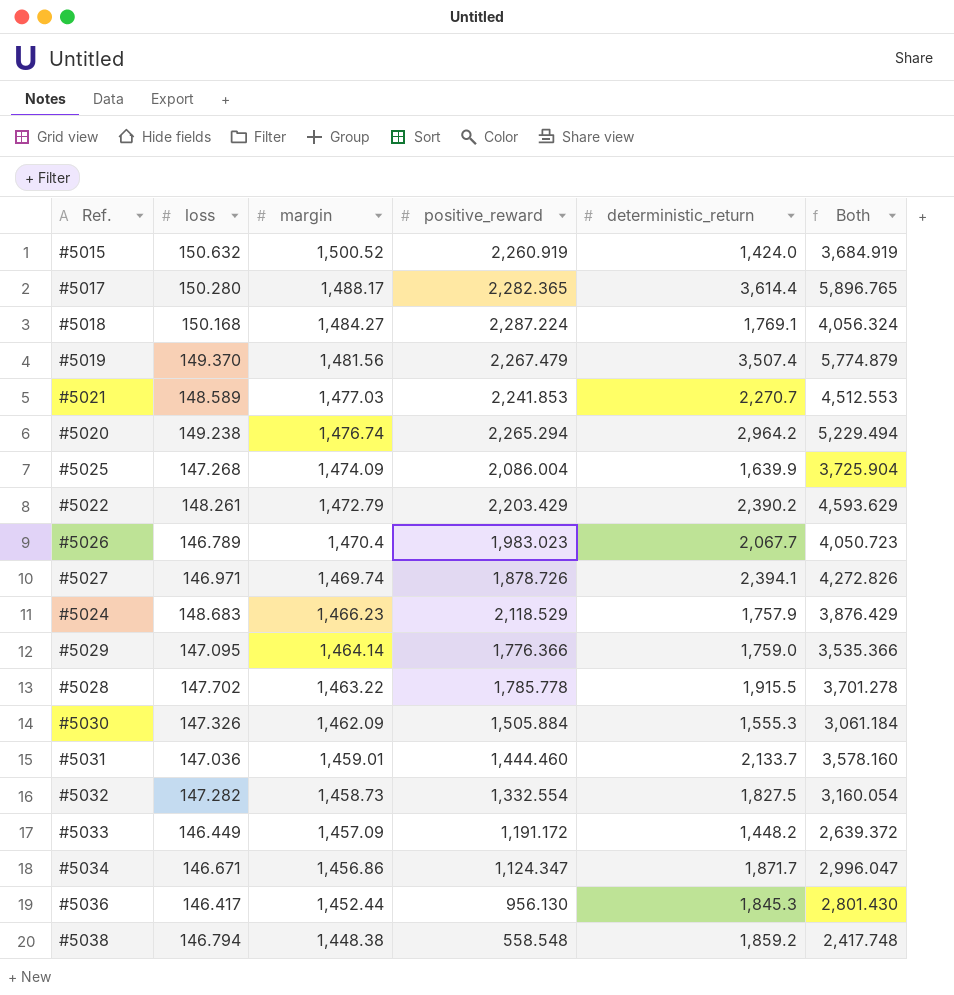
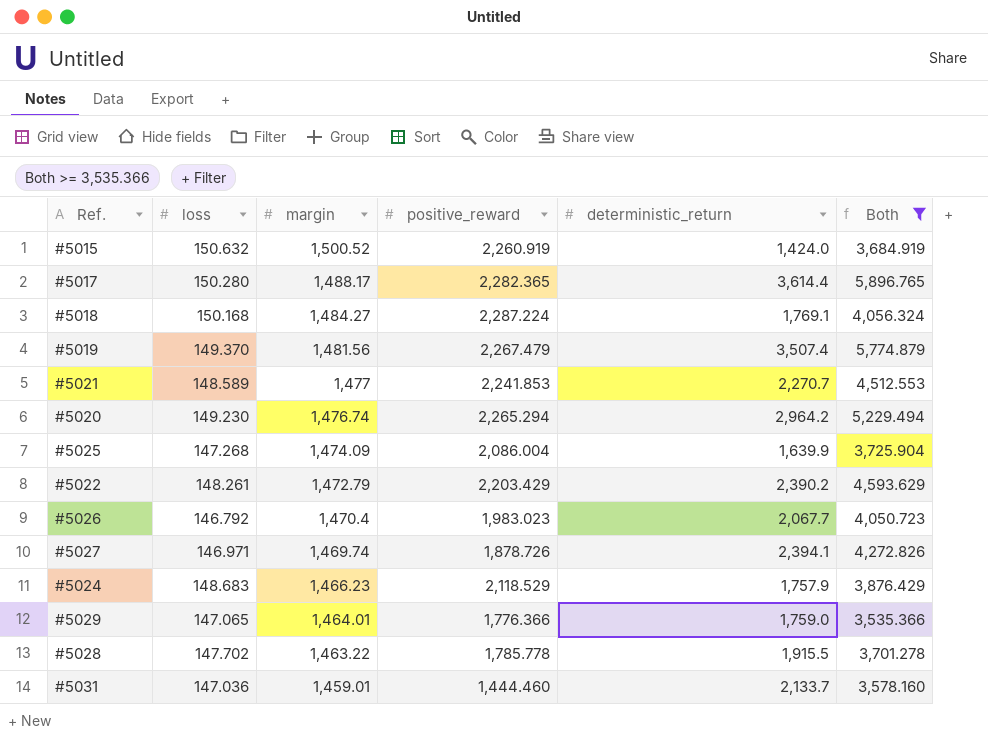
filter: none -> Both >= 3,535.366
#5021 | margin: 1,477.03 -> 1,477
#5020 | loss: 149.238 -> 149.230
#5026 | loss: 146.789 -> 146.792
#5029 | loss: 147.095 -> 147.065
#5029 | margin: 1,464.14 -> 1,464.01

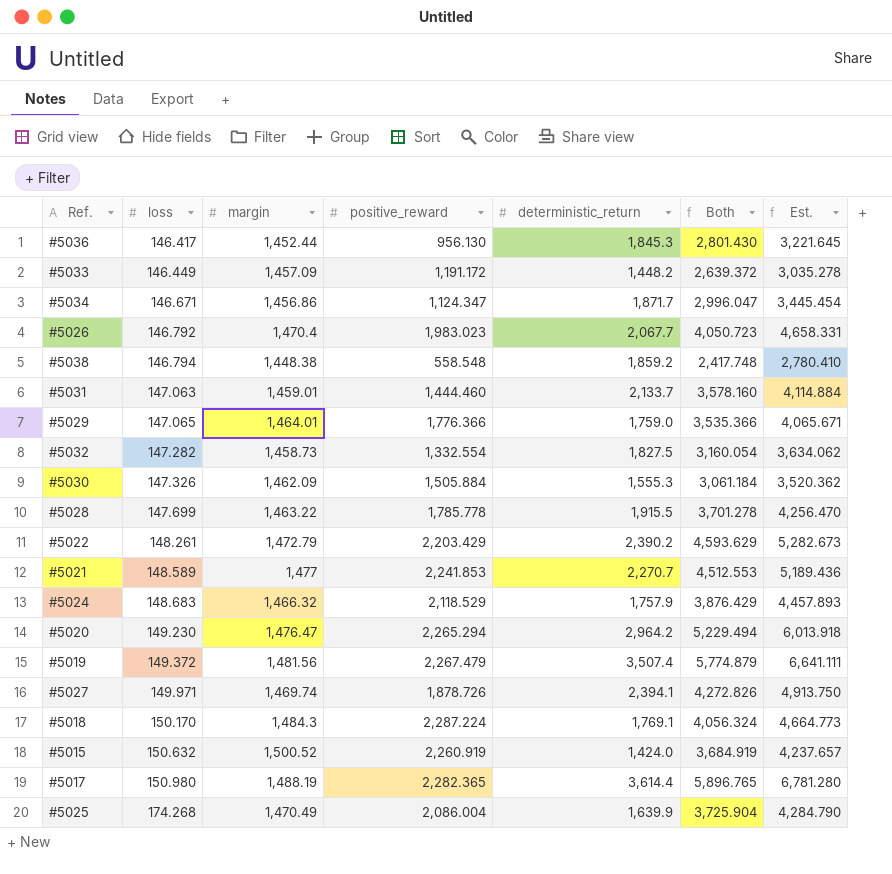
filter: Both >= 3,535.366 -> none
row order: margin descending -> loss ascending
column Est. | formula: none -> [Both] * 1.15
#5031 | loss: 147.036 -> 147.063
#5028 | loss: 147.702 -> 147.699
#5024 | margin: 1,466.23 -> 1,466.32
#5020 | margin: 1,476.74 -> 1,476.47
#5019 | loss: 149.370 -> 149.372
#5027 | loss: 146.971 -> 149.971
#5018 | loss: 150.168 -> 150.170
#5018 | margin: 1,484.27 -> 1,484.3
#5017 | loss: 150.280 -> 150.980
#5017 | margin: 1,488.17 -> 1,488.19
#5025 | loss: 147.268 -> 174.268
#5025 | margin: 1,474.09 -> 1,470.49

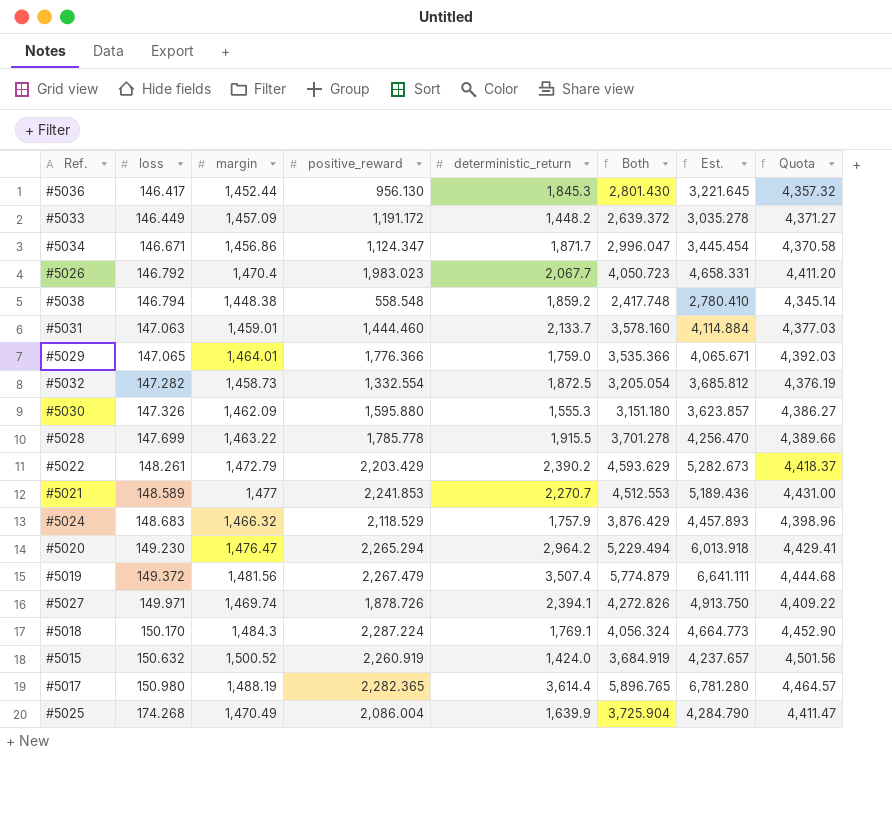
column Quota | formula: none -> [margin] * 3
#5032 | deterministic_return: 1,827.5 -> 1,872.5
#5032 | Both: 3,160.054 -> 3,205.054
#5032 | Est.: 3,634.062 -> 3,685.812
#5030 | positive_reward: 1,505.884 -> 1,595.880
#5030 | Both: 3,061.184 -> 3,151.180
#5030 | Est.: 3,520.362 -> 3,623.857

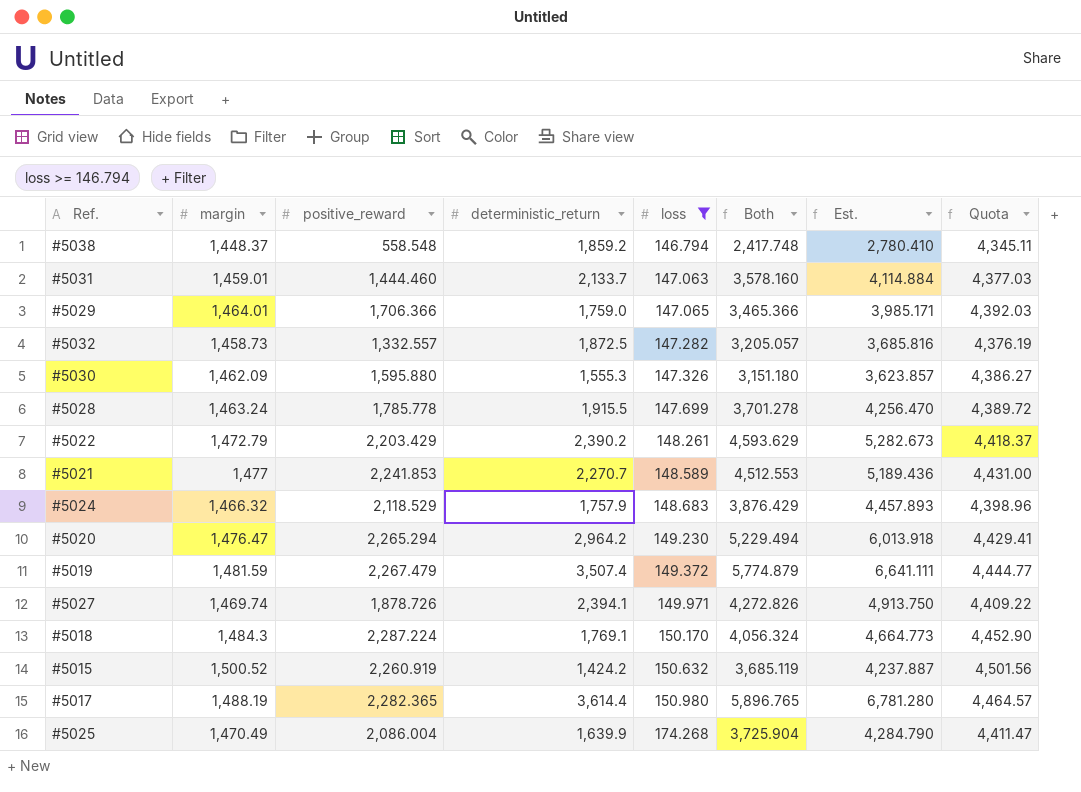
filter: none -> loss >= 146.794
column loss | position: 2 -> 5
#5038 | margin: 1,448.38 -> 1,448.37
#5038 | Quota: 4,345.14 -> 4,345.11
#5029 | positive_reward: 1,776.366 -> 1,706.366
#5029 | Both: 3,535.366 -> 3,465.366
#5029 | Est.: 4,065.671 -> 3,985.171
#5032 | positive_reward: 1,332.554 -> 1,332.557
#5032 | Both: 3,205.054 -> 3,205.057
#5032 | Est.: 3,685.812 -> 3,685.816
#5028 | margin: 1,463.22 -> 1,463.24
#5028 | Quota: 4,389.66 -> 4,389.72
#5019 | margin: 1,481.56 -> 1,481.59
#5019 | Quota: 4,444.68 -> 4,444.77
#5015 | deterministic_return: 1,424.0 -> 1,424.2
#5015 | Both: 3,684.919 -> 3,685.119
#5015 | Est.: 4,237.657 -> 4,237.887

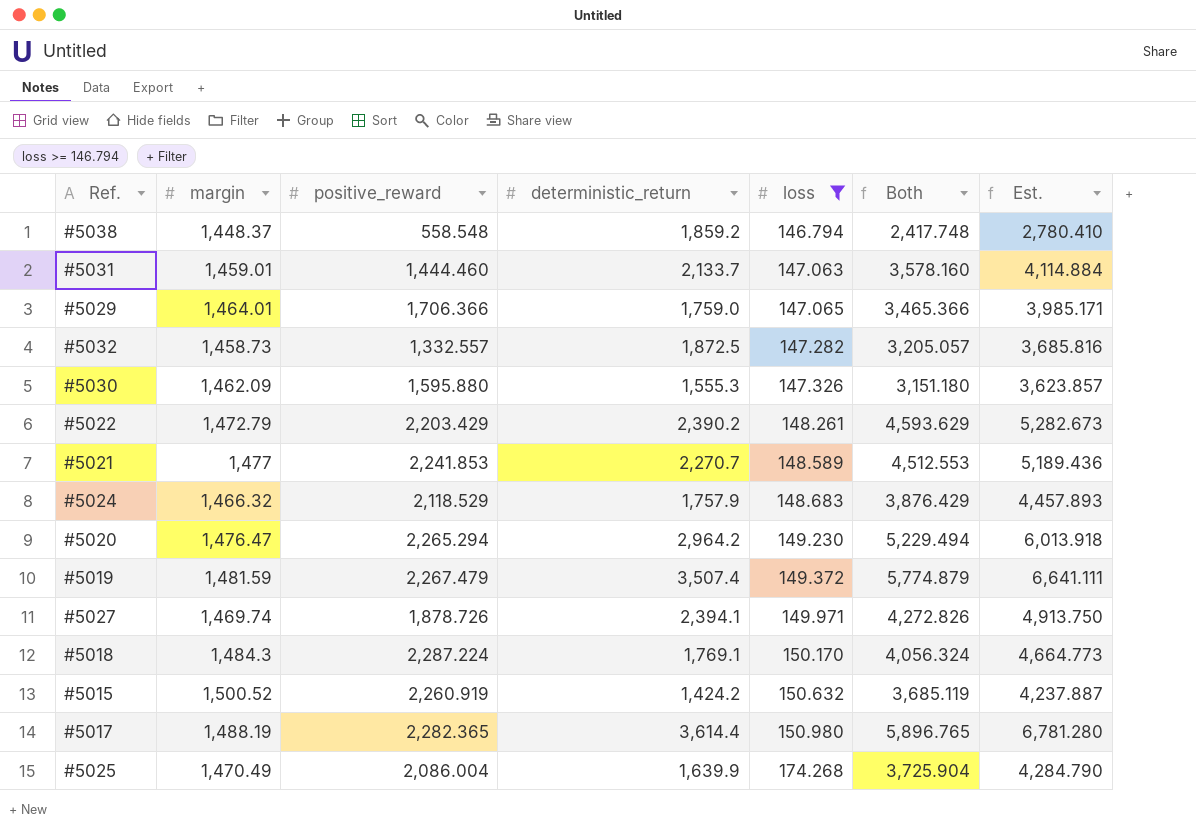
column Quota | formula: [margin] * 3 -> none
row #5028: 1,463.24 | 1,785.778 | 1,915.5 | 147.699 | 3,701.278 | 4,256.470 | 4,389.72 -> none

